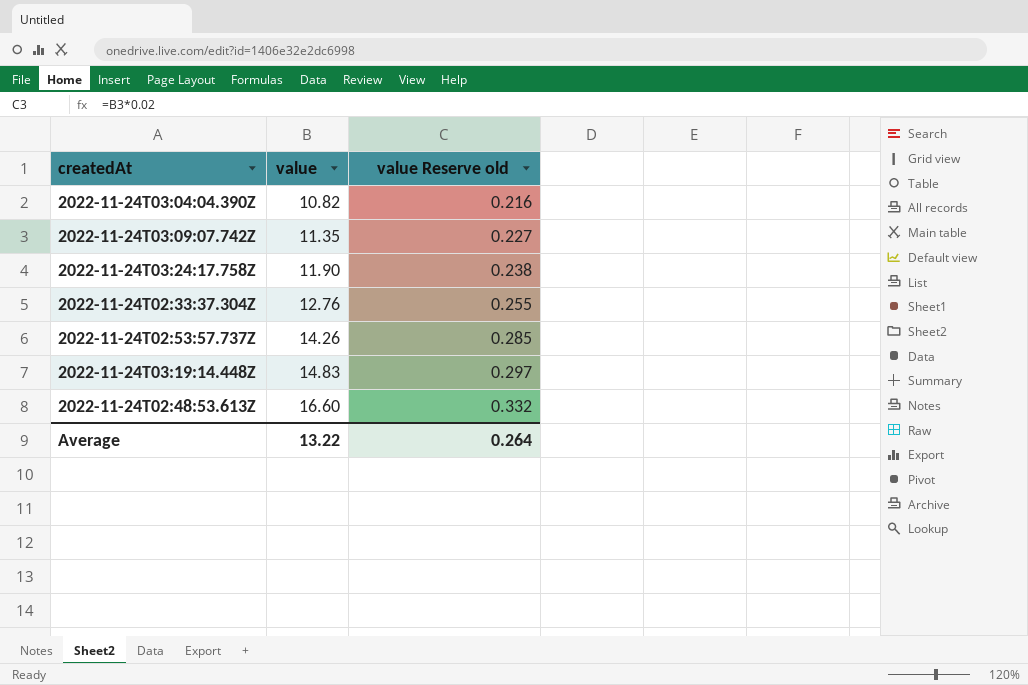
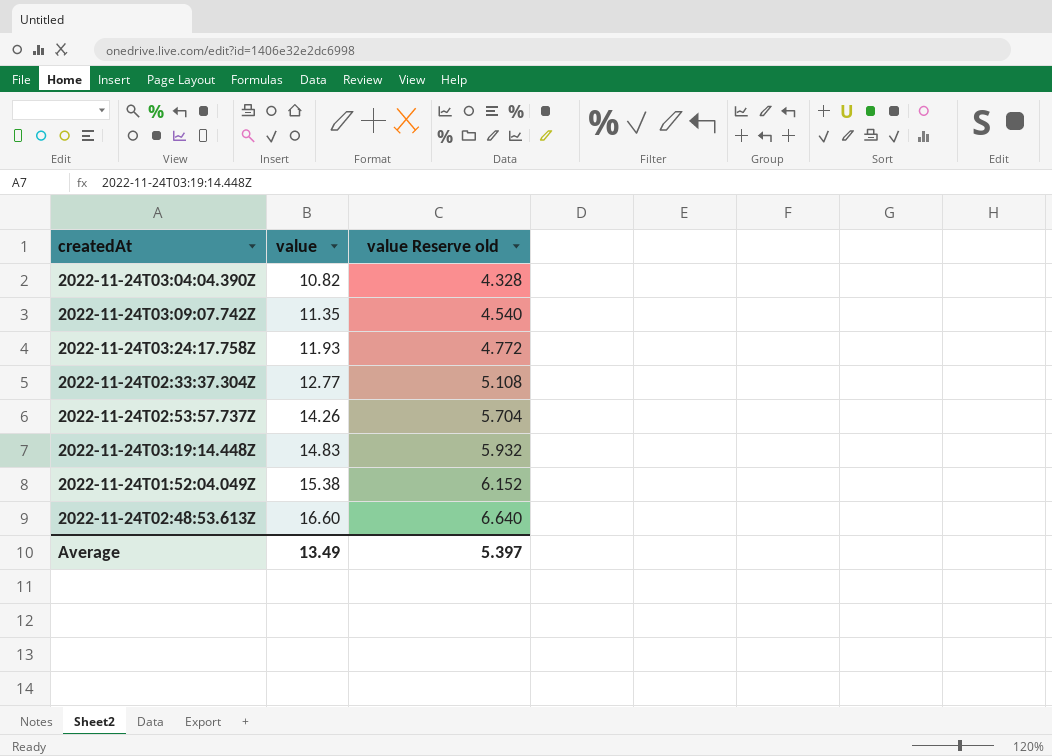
column value Reserve old | formula: [value] * 0.02 -> [value] * 0.4
2022-11-24T03:24:17.758Z | value: 11.90 -> 11.93
2022-11-24T02:33:37.304Z | value: 12.76 -> 12.77
row 2022-11-24T01:52:04.049Z: none -> 15.38 | 6.152
Average | value: 13.22 -> 13.49
Average | value Reserve old: 0.264 -> 5.397

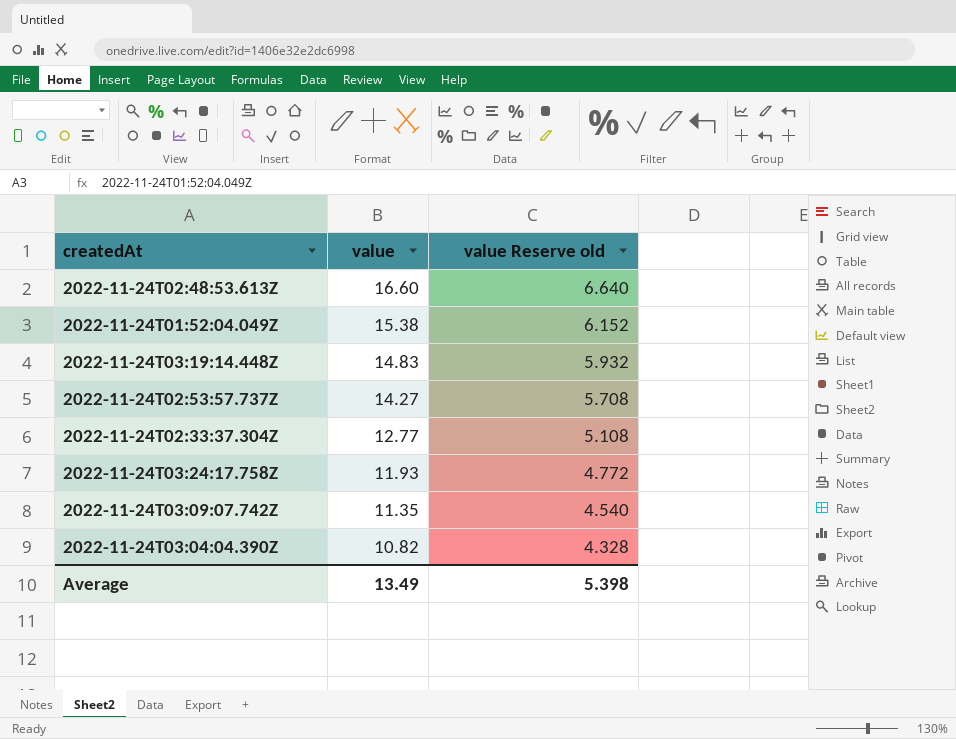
row order: value ascending -> value descending
2022-11-24T02:53:57.737Z | value: 14.26 -> 14.27
2022-11-24T02:53:57.737Z | value Reserve old: 5.704 -> 5.708
Average | value Reserve old: 5.397 -> 5.398

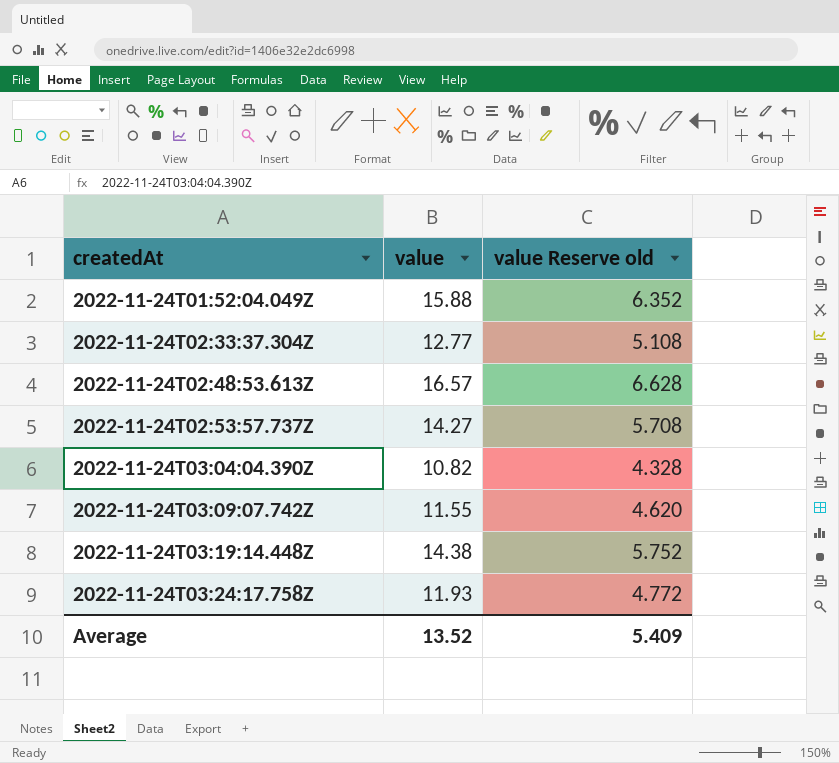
row order: value descending -> createdAt ascending
2022-11-24T01:52:04.049Z | value: 15.38 -> 15.88
2022-11-24T01:52:04.049Z | value Reserve old: 6.152 -> 6.352
2022-11-24T02:48:53.613Z | value: 16.60 -> 16.57
2022-11-24T02:48:53.613Z | value Reserve old: 6.640 -> 6.628
2022-11-24T03:09:07.742Z | value: 11.35 -> 11.55
2022-11-24T03:09:07.742Z | value Reserve old: 4.540 -> 4.620
2022-11-24T03:19:14.448Z | value: 14.83 -> 14.38
2022-11-24T03:19:14.448Z | value Reserve old: 5.932 -> 5.752
Average | value: 13.49 -> 13.52
Average | value Reserve old: 5.398 -> 5.409

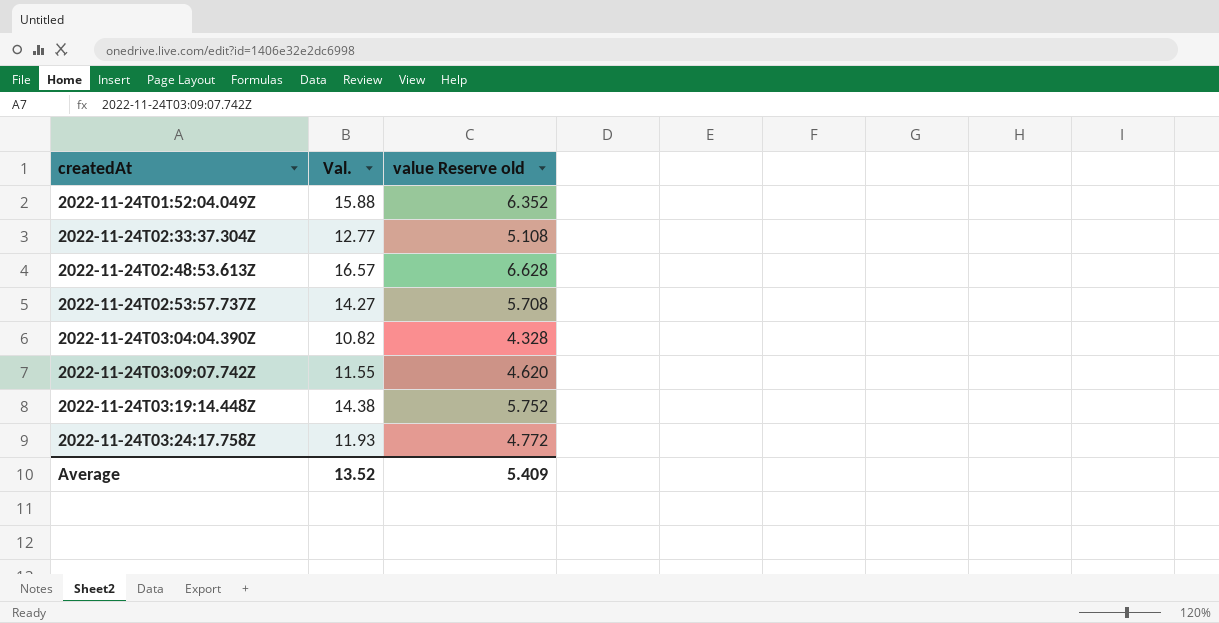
column name: value -> Val.

